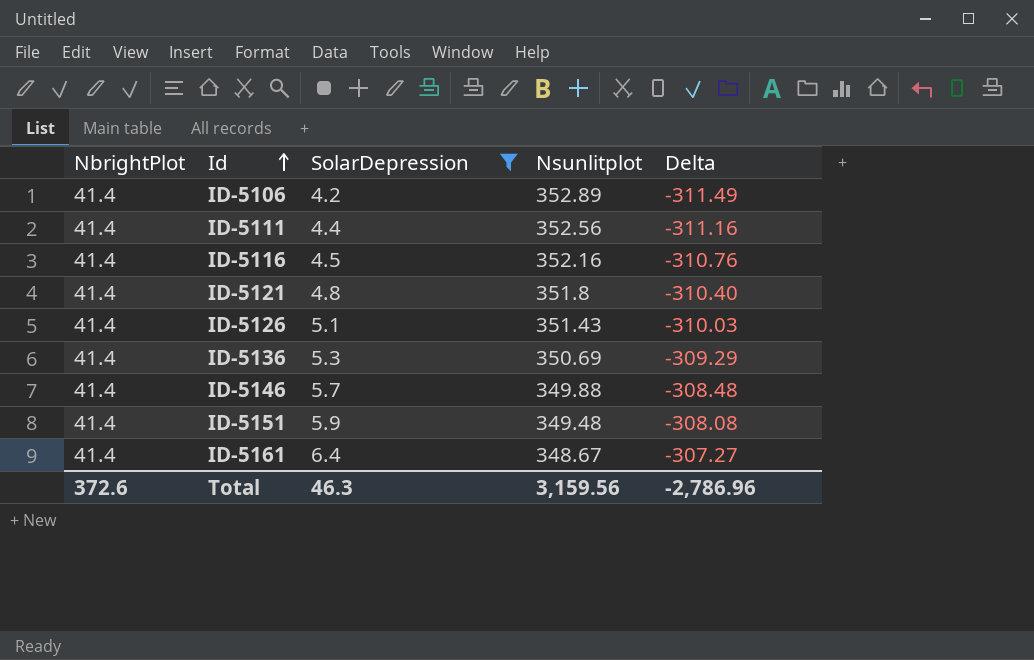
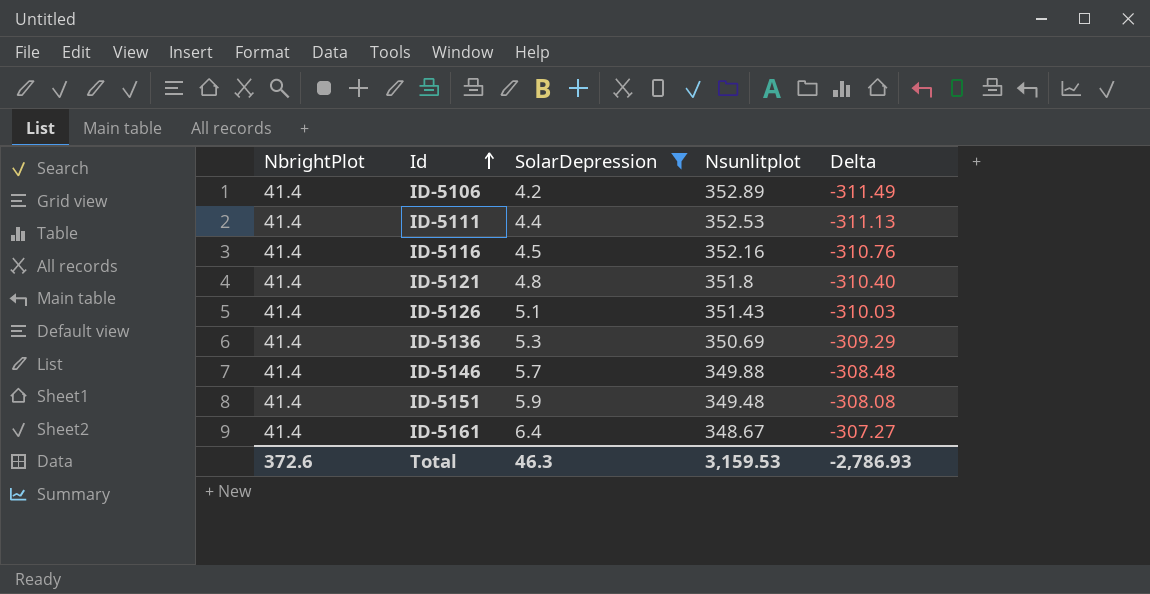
ID-5111 | Nsunlitplot: 352.56 -> 352.53
ID-5111 | Delta: -311.16 -> -311.13
Total | Nsunlitplot: 3,159.56 -> 3,159.53
Total | Delta: -2,786.96 -> -2,786.93

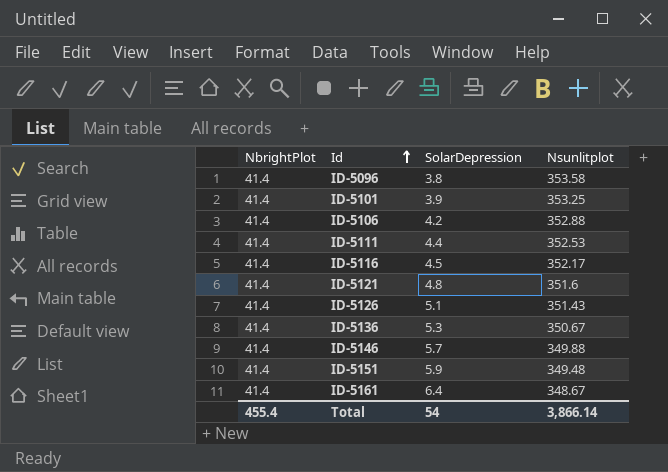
filter: SolarDepression >= 4.2 -> none
column Delta | formula: [NbrightPlot] - [Nsunlitplot] -> none
ID-5106 | Nsunlitplot: 352.89 -> 352.88
ID-5116 | Nsunlitplot: 352.16 -> 352.17
ID-5121 | Nsunlitplot: 351.8 -> 351.6
ID-5136 | Nsunlitplot: 350.69 -> 350.67
Total | NbrightPlot: 372.6 -> 455.4
Total | SolarDepression: 46.3 -> 54
Total | Nsunlitplot: 3,159.53 -> 3,866.14

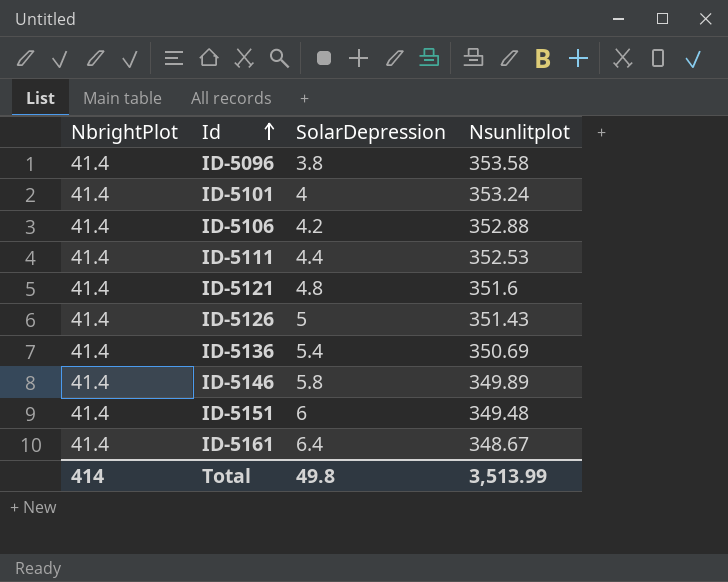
row ID-5116: 41.4 | 4.5 | 352.17 -> none
ID-5101 | SolarDepression: 3.9 -> 4
ID-5101 | Nsunlitplot: 353.25 -> 353.24
ID-5126 | SolarDepression: 5.1 -> 5
ID-5136 | SolarDepression: 5.3 -> 5.4
ID-5136 | Nsunlitplot: 350.67 -> 350.69
ID-5146 | SolarDepression: 5.7 -> 5.8
ID-5146 | Nsunlitplot: 349.88 -> 349.89
ID-5151 | SolarDepression: 5.9 -> 6
Total | NbrightPlot: 455.4 -> 414
Total | SolarDepression: 54 -> 49.8
Total | Nsunlitplot: 3,866.14 -> 3,513.99

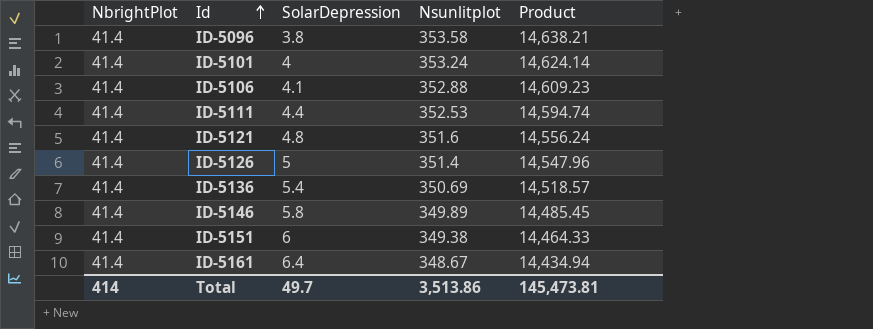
column Product | formula: none -> [NbrightPlot] * [Nsunlitplot]
ID-5106 | SolarDepression: 4.2 -> 4.1
ID-5126 | Nsunlitplot: 351.43 -> 351.4
ID-5151 | Nsunlitplot: 349.48 -> 349.38
Total | SolarDepression: 49.8 -> 49.7
Total | Nsunlitplot: 3,513.99 -> 3,513.86

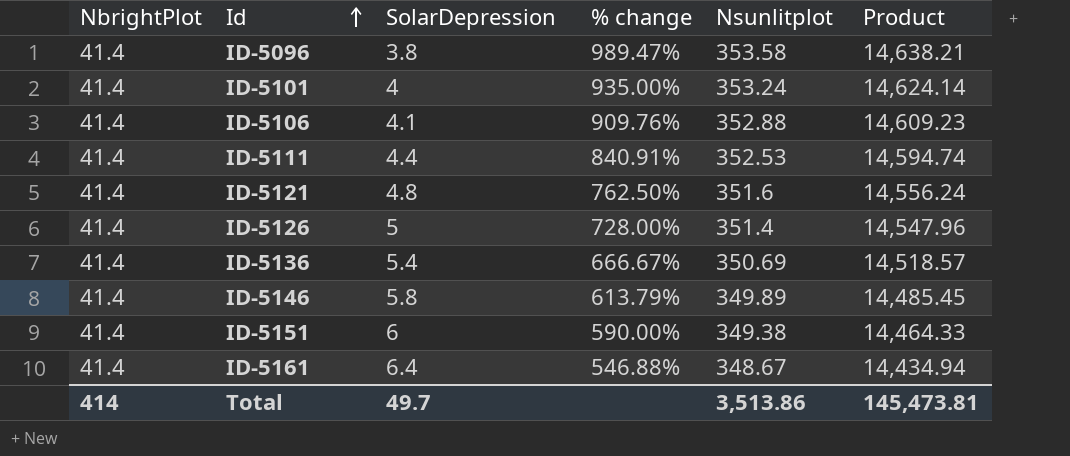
column % change | formula: none -> ([NbrightPlot] - [SolarDepression]) / [SolarDepression]

